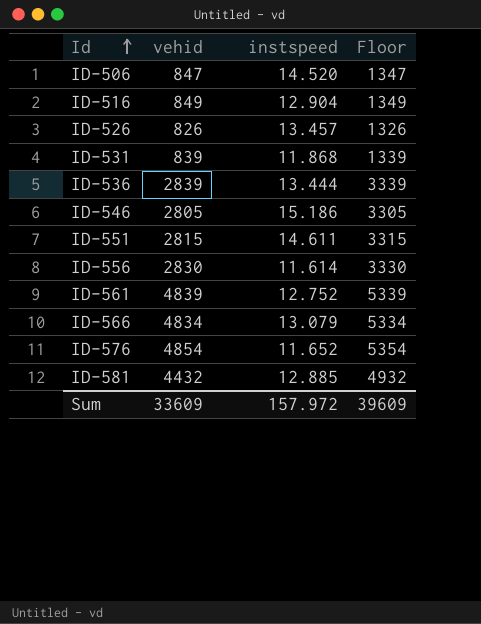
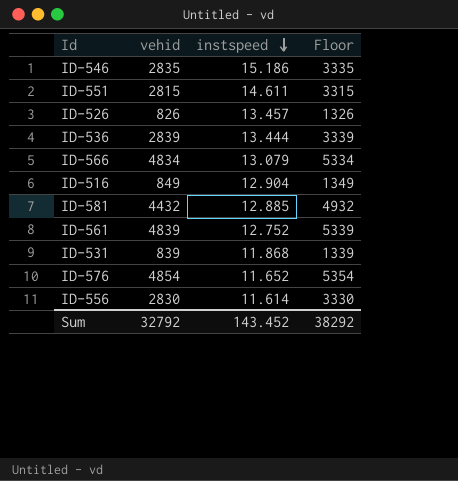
row order: Id ascending -> instspeed descending
row ID-506: 847 | 14.520 | 1347 -> none
ID-546 | vehid: 2805 -> 2835
ID-546 | Floor: 3305 -> 3335
Sum | vehid: 33609 -> 32792
Sum | instspeed: 157.972 -> 143.452
Sum | Floor: 39609 -> 38292

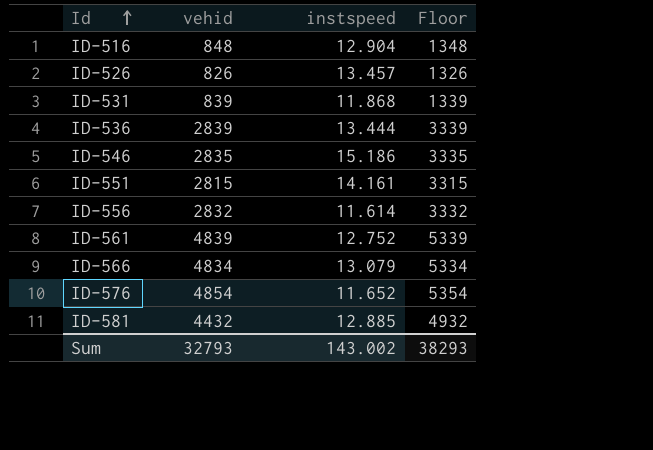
row order: instspeed descending -> Id ascending
ID-516 | vehid: 849 -> 848
ID-516 | Floor: 1349 -> 1348
ID-551 | instspeed: 14.611 -> 14.161
ID-556 | vehid: 2830 -> 2832
ID-556 | Floor: 3330 -> 3332
Sum | vehid: 32792 -> 32793
Sum | instspeed: 143.452 -> 143.002
Sum | Floor: 38292 -> 38293

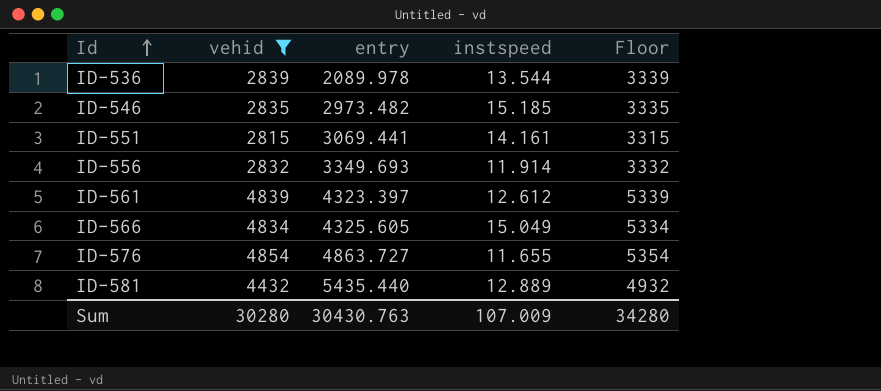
filter: none -> vehid >= 2815
column entry | position: none -> 3
ID-536 | instspeed: 13.444 -> 13.544
ID-546 | instspeed: 15.186 -> 15.185
ID-556 | instspeed: 11.614 -> 11.914
ID-561 | instspeed: 12.752 -> 12.612
ID-566 | instspeed: 13.079 -> 15.049
ID-576 | instspeed: 11.652 -> 11.655
ID-581 | instspeed: 12.885 -> 12.889
Sum | vehid: 32793 -> 30280
Sum | instspeed: 143.002 -> 107.009
Sum | Floor: 38293 -> 34280

